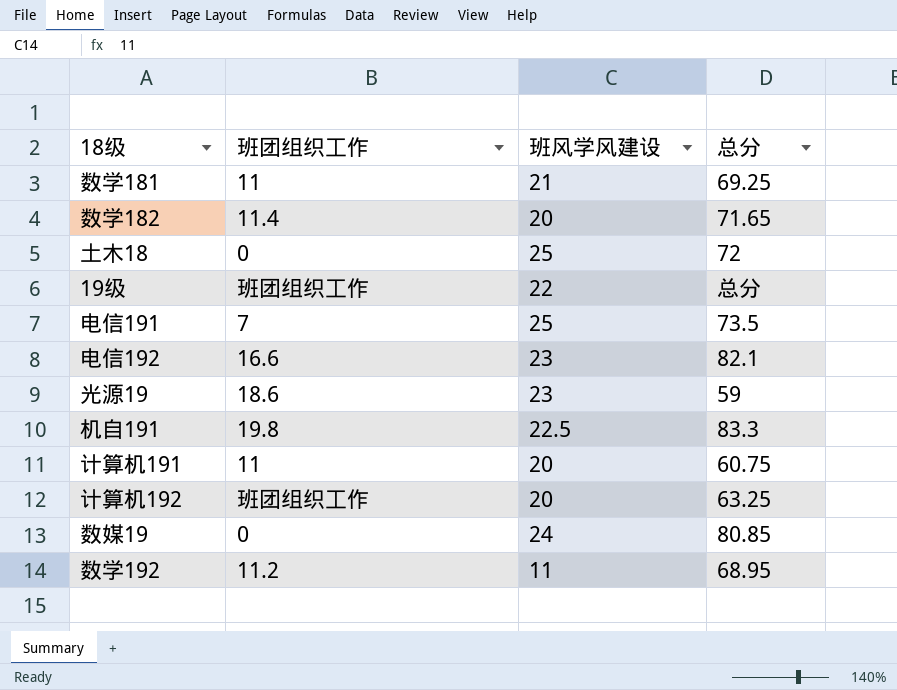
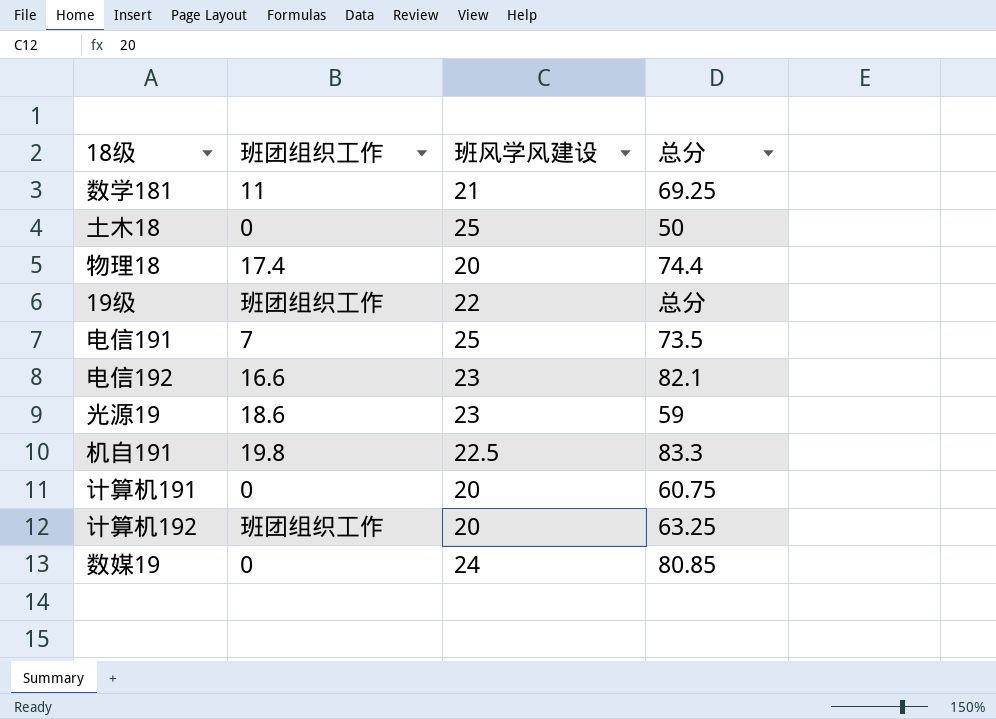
row 数学182: 11.4 | 20 | 71.65 -> none
row 数学192: 11.2 | 11 | 68.95 -> none
土木18 | 总分: 72 -> 50
row 物理18: none -> 17.4 | 20 | 74.4
计算机191 | 班团组织工作: 11 -> 0

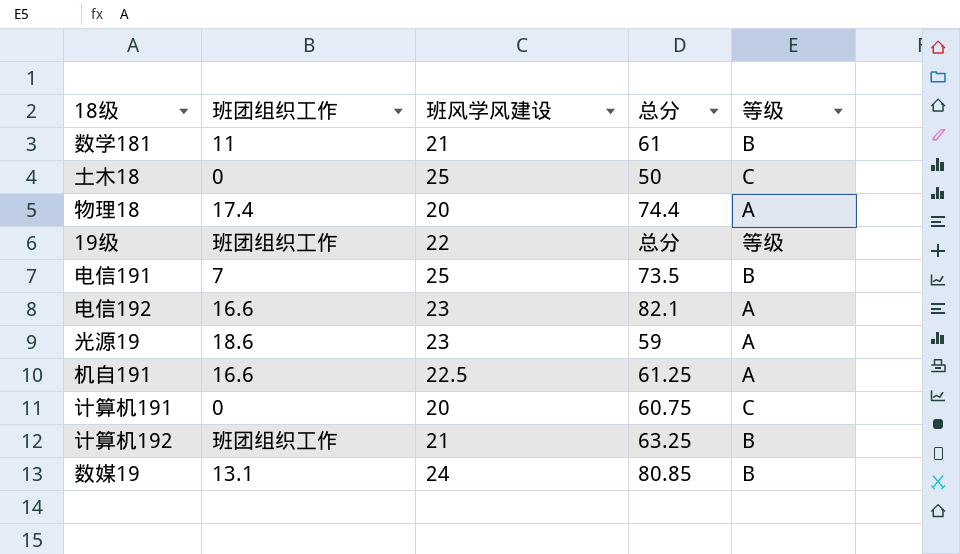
column 等级 | position: none -> 5
数学181 | 总分: 69.25 -> 61
机自191 | 班团组织工作: 19.8 -> 16.6
机自191 | 总分: 83.3 -> 61.25
计算机192 | 班风学风建设: 20 -> 21
数媒19 | 班团组织工作: 0 -> 13.1

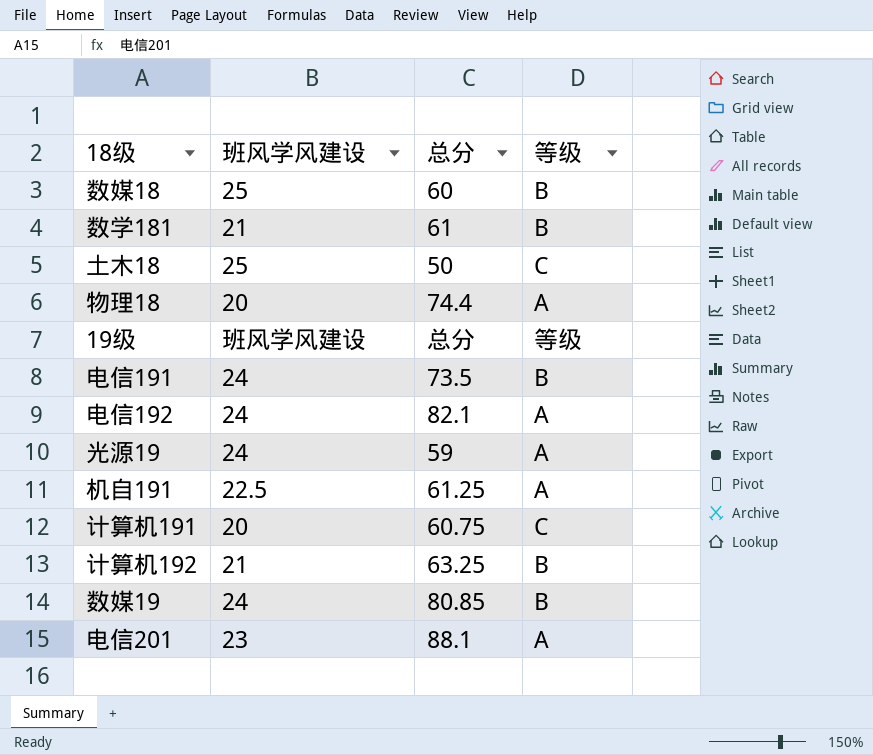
column 班团组织工作 | position: 2 -> none
row 数媒18: none -> 25 | 60 | B
19级 | 班风学风建设: 22 -> 班风学风建设
电信191 | 班风学风建设: 25 -> 24
电信192 | 班风学风建设: 23 -> 24
光源19 | 班风学风建设: 23 -> 24
row 电信201: none -> 23 | 88.1 | A

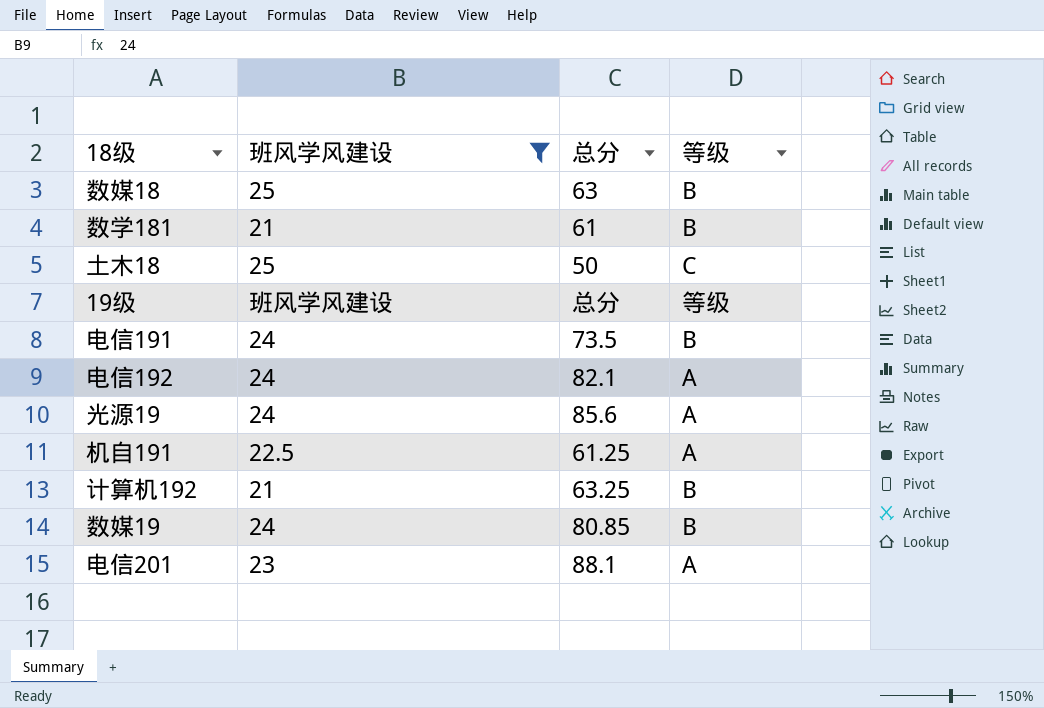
filter: none -> 班风学风建设 != 20
数媒18 | 总分: 60 -> 63
光源19 | 总分: 59 -> 85.6

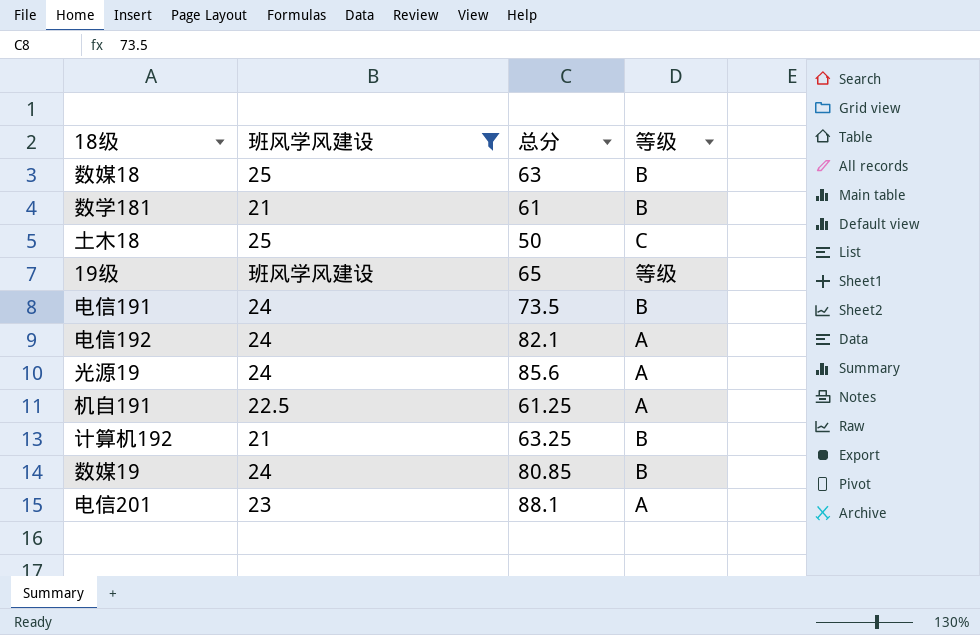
19级 | 总分: 总分 -> 65

